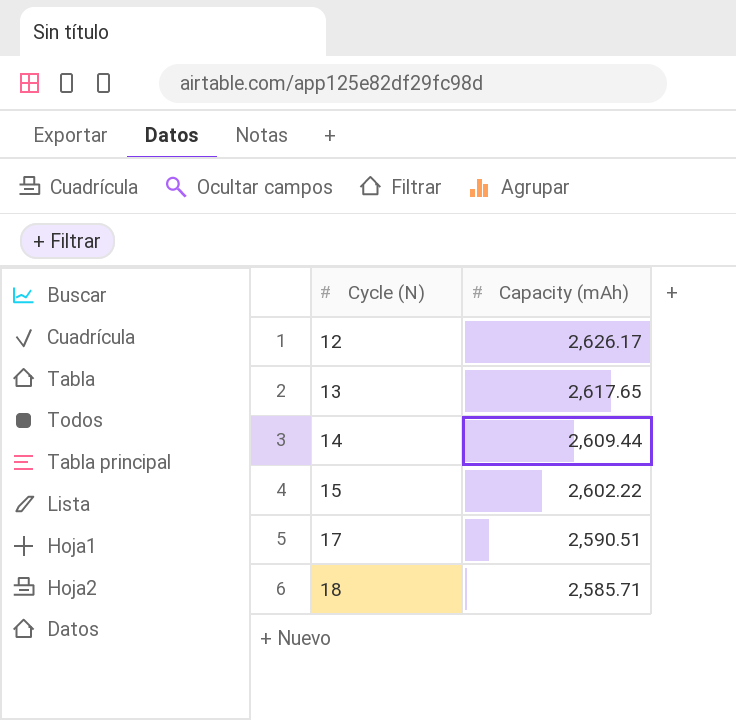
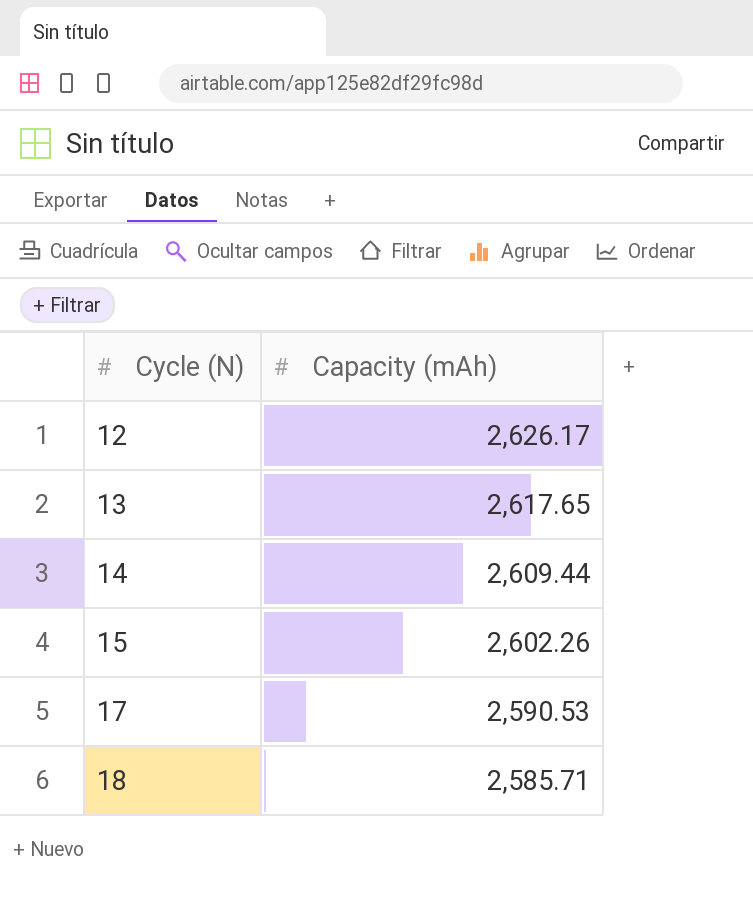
15 | Capacity (mAh): 2,602.22 -> 2,602.26
17 | Capacity (mAh): 2,590.51 -> 2,590.53

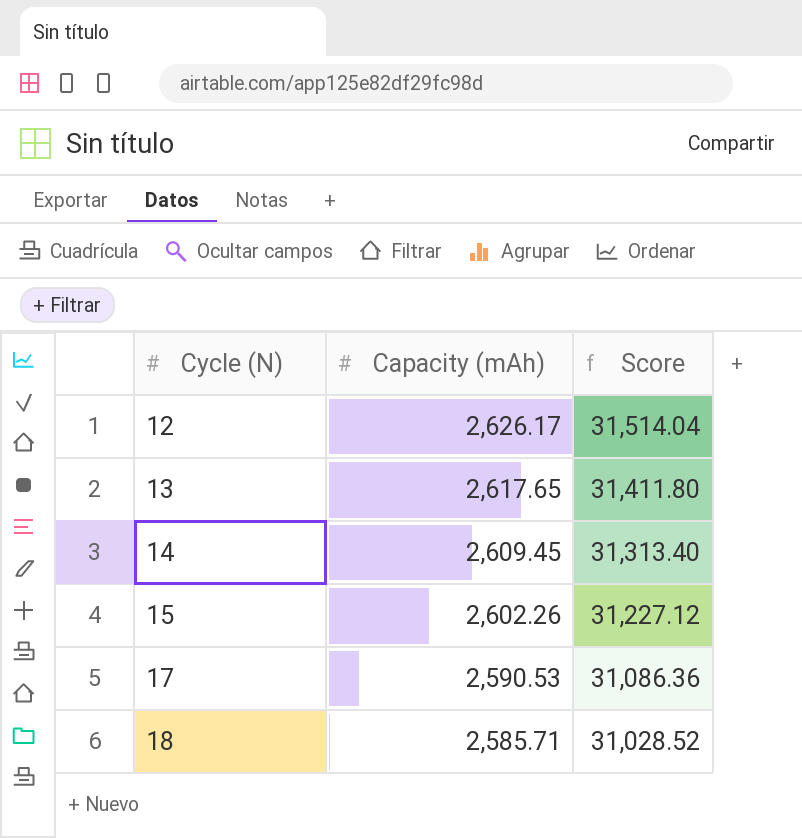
column Score | formula: none -> [Capacity (mAh)] * 12
14 | Capacity (mAh): 2,609.44 -> 2,609.45

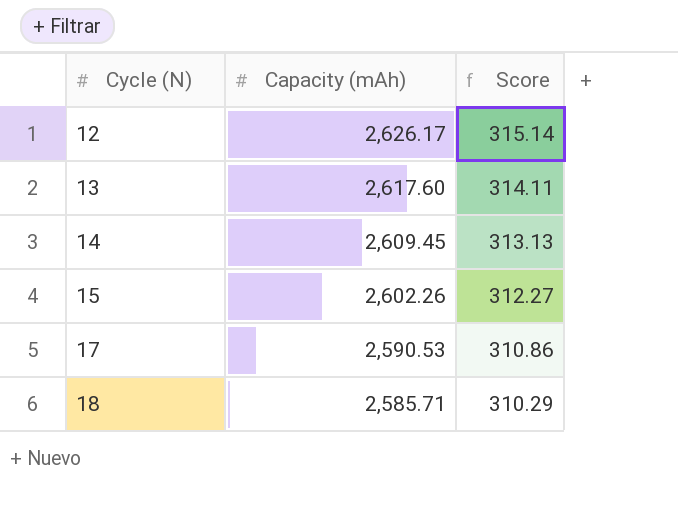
column Score | formula: [Capacity (mAh)] * 12 -> [Capacity (mAh)] * 0.12
13 | Capacity (mAh): 2,617.65 -> 2,617.60

